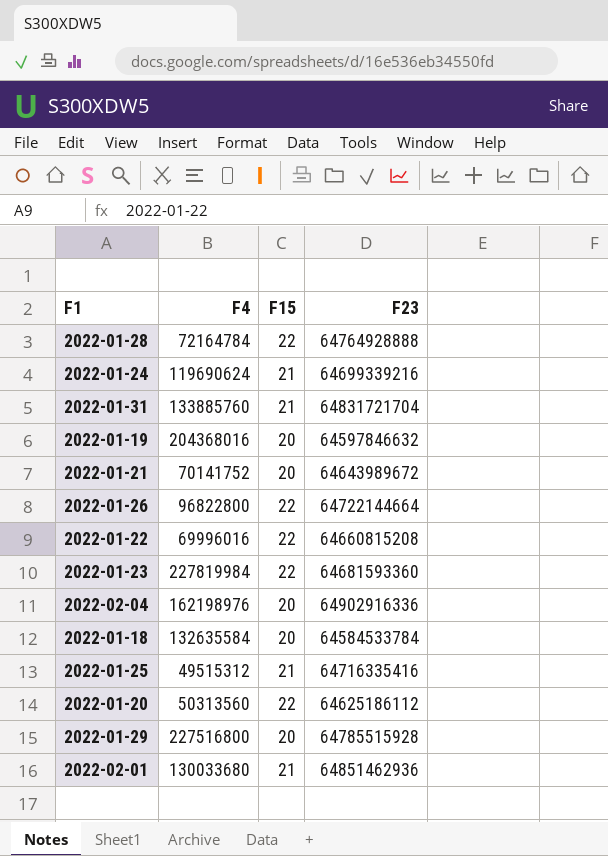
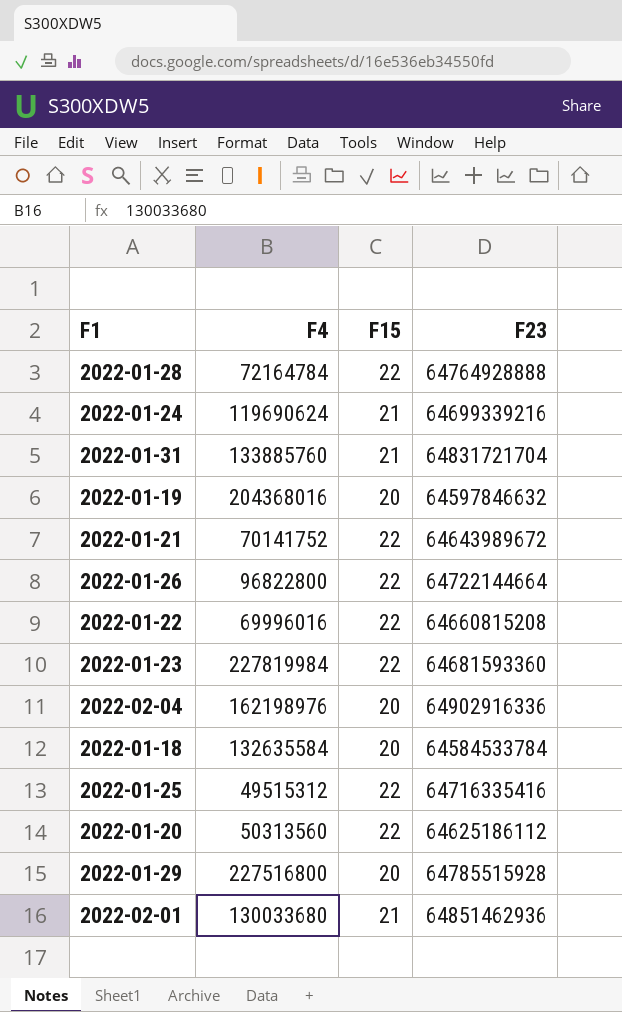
2022-01-21 | F15: 20 -> 22
2022-01-25 | F15: 21 -> 22

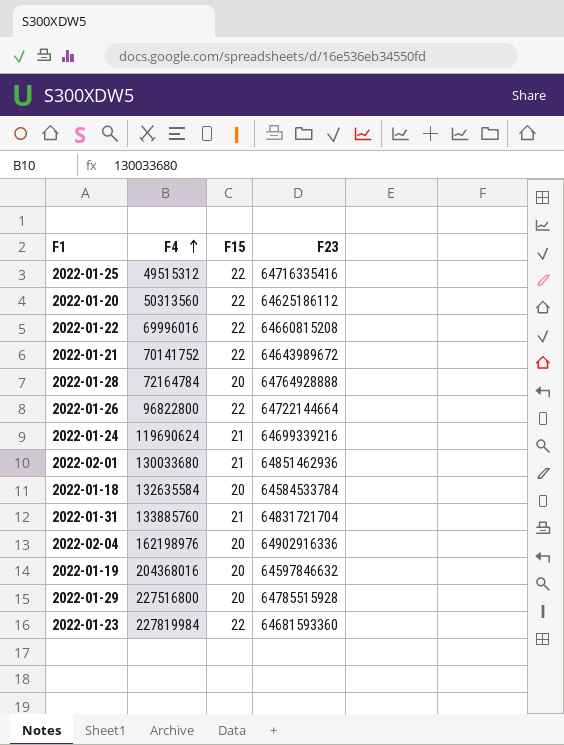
row order: none -> F4 ascending
2022-01-28 | F15: 22 -> 20

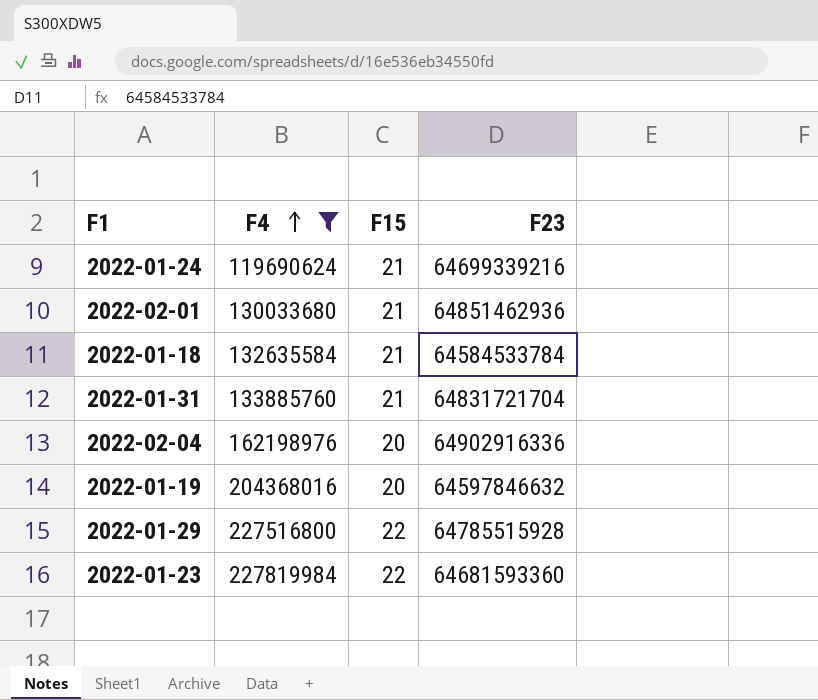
filter: none -> F4 >= 119690624
2022-01-18 | F15: 20 -> 21
2022-01-29 | F15: 20 -> 22

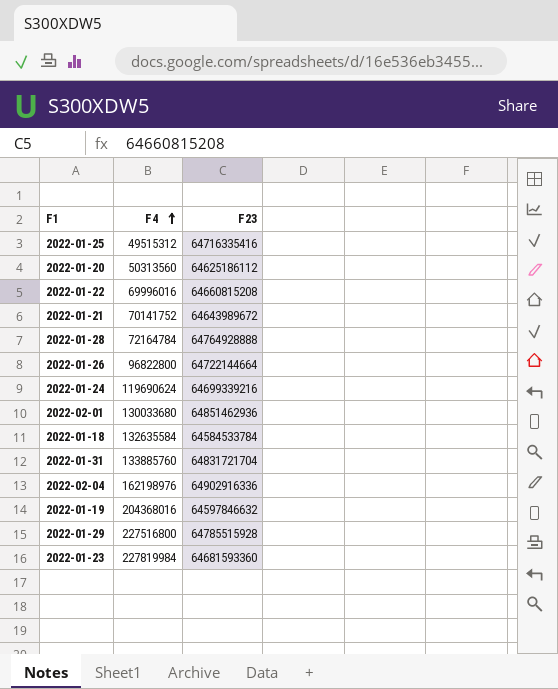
filter: F4 >= 119690624 -> none
column F15 | position: 3 -> none

